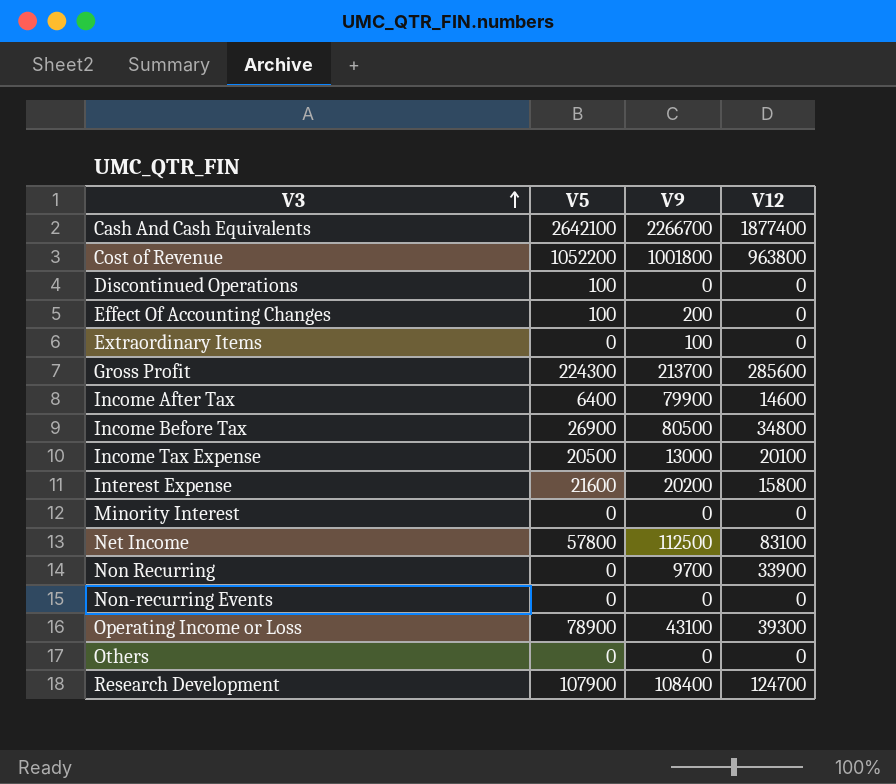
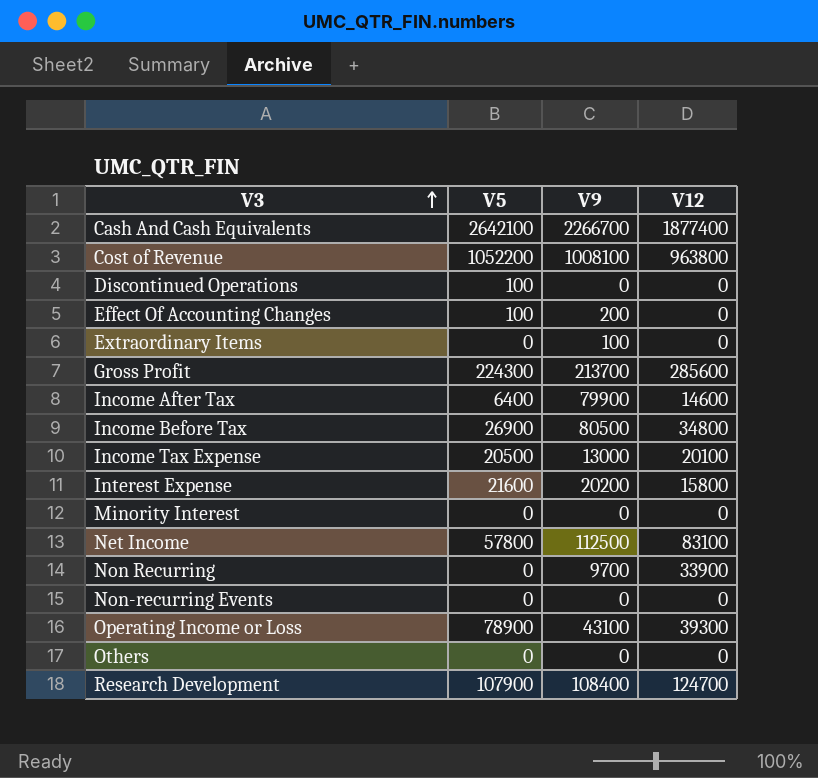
Cost of Revenue | V9: 1001800 -> 1008100

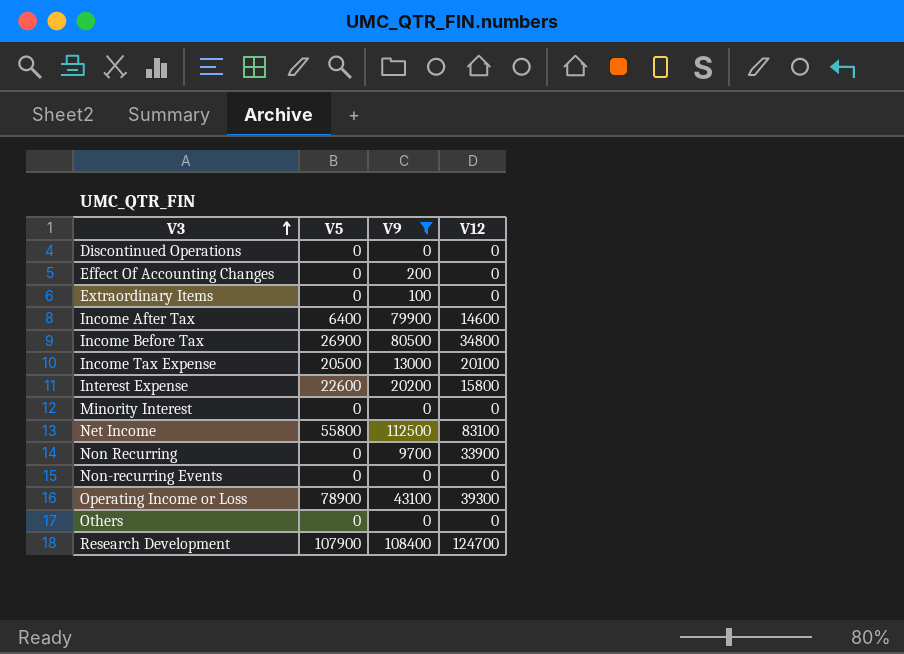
filter: none -> V9 <= 112500
Discontinued Operations | V5: 100 -> 0
Effect Of Accounting Changes | V5: 100 -> 0
Interest Expense | V5: 21600 -> 22600
Net Income | V5: 57800 -> 55800

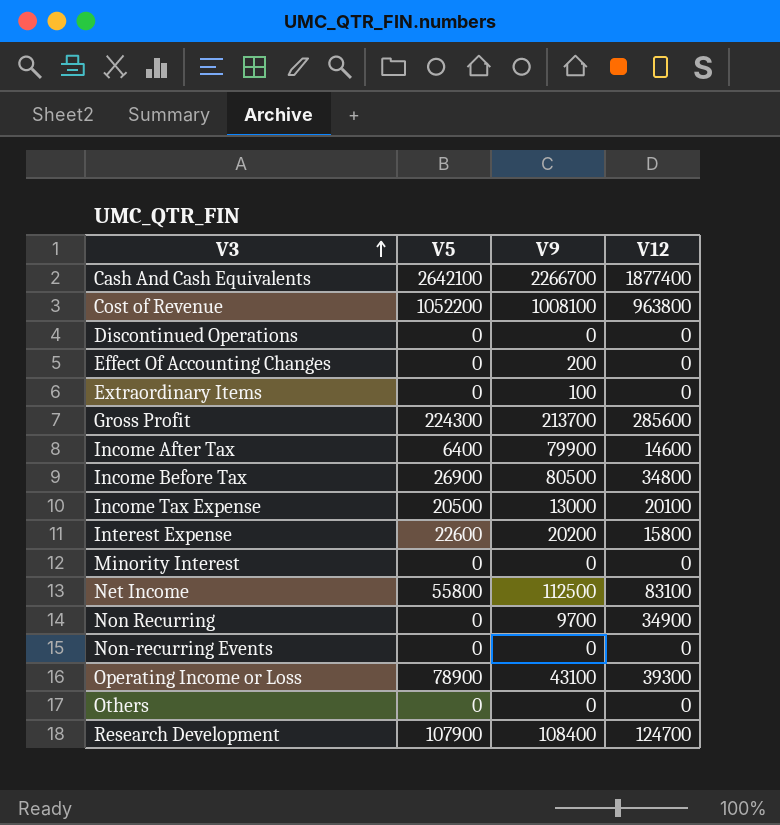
filter: V9 <= 112500 -> none
Non Recurring | V12: 33900 -> 34900

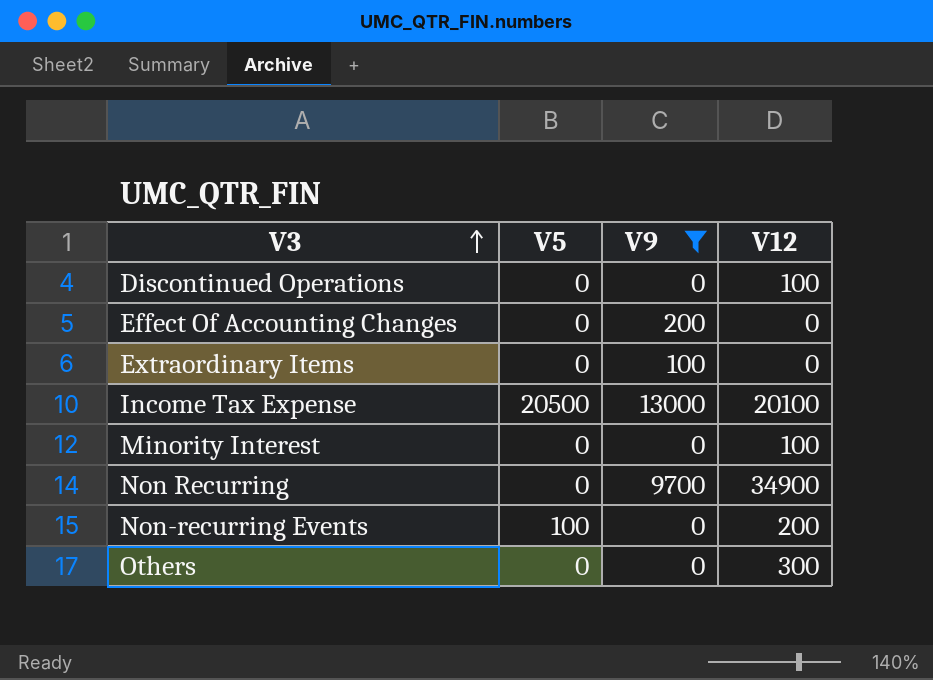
filter: none -> V9 <= 13000
Discontinued Operations | V12: 0 -> 100
Minority Interest | V12: 0 -> 100
Non-recurring Events | V5: 0 -> 100
Non-recurring Events | V12: 0 -> 200
Others | V12: 0 -> 300

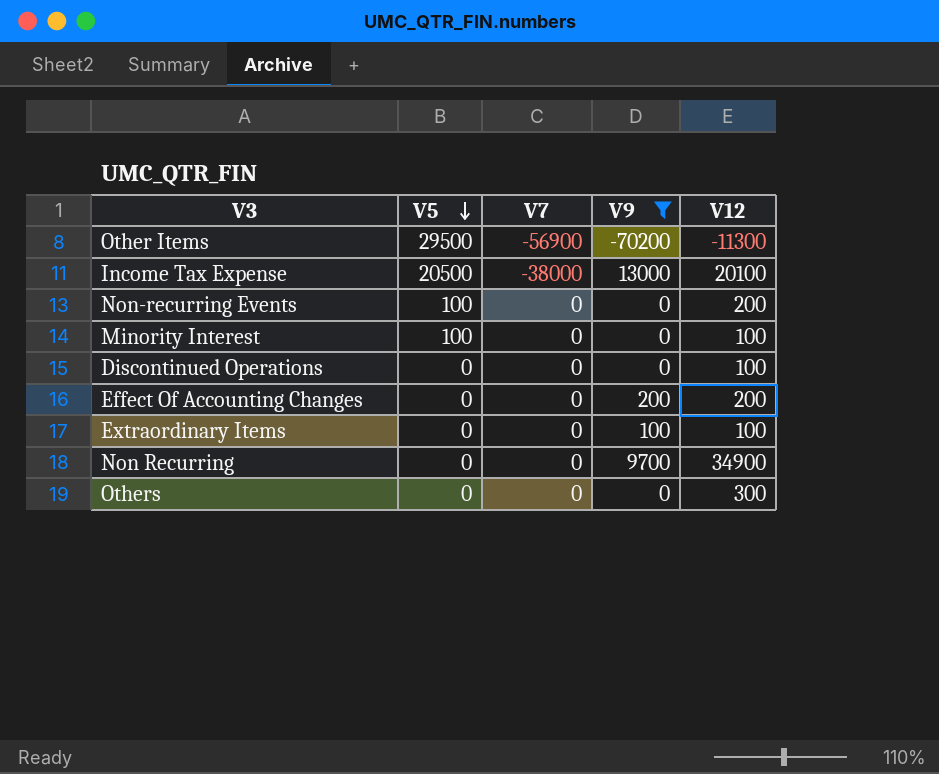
row order: V3 ascending -> V5 descending
column V7 | position: none -> 3
row Other Items: none -> 29500 | -56900 | -70200 | -11300
Minority Interest | V5: 0 -> 100
Effect Of Accounting Changes | V12: 0 -> 200
Extraordinary Items | V12: 0 -> 100

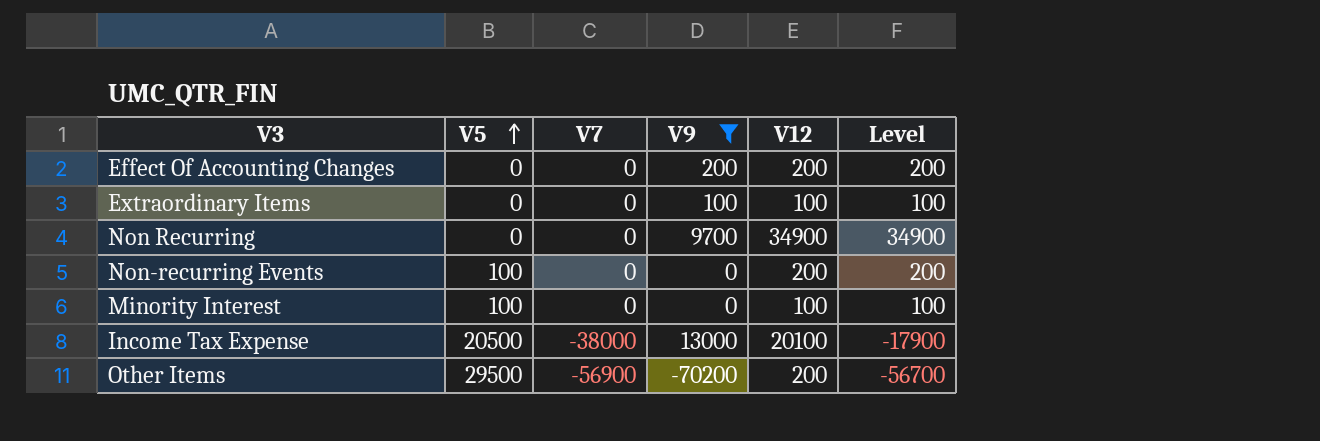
row order: V5 descending -> V5 ascending
column Level | formula: none -> [V7] + [V12]
row Discontinued Operations: 0 | 0 | 0 | 100 -> none
row Others: 0 | 0 | 0 | 300 -> none
Other Items | V12: -11300 -> 200

